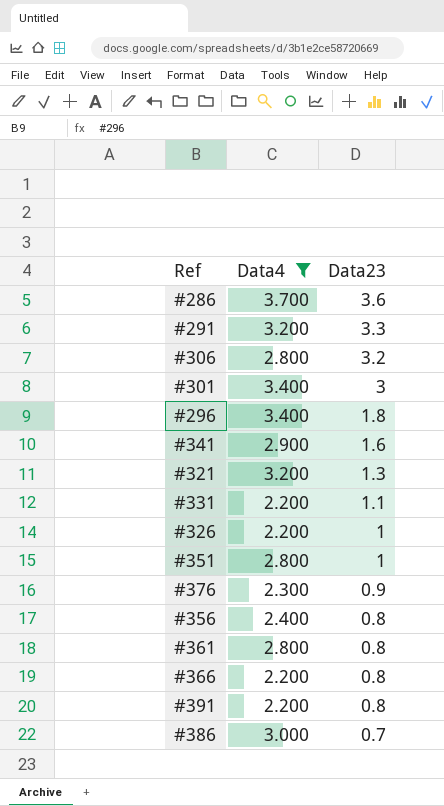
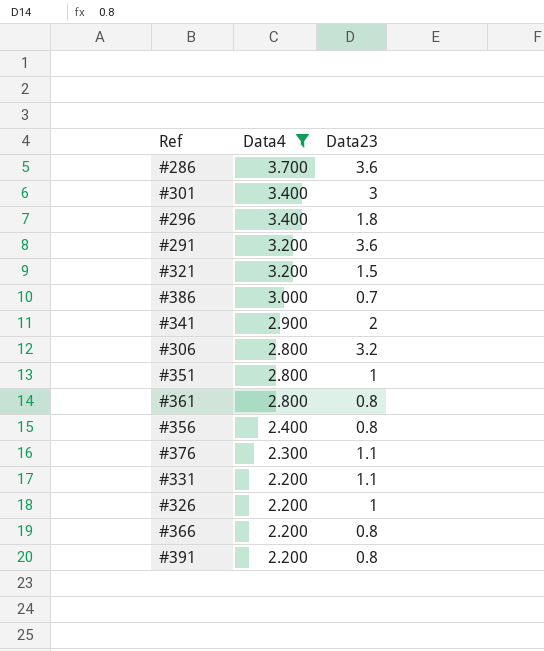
row order: Data23 descending -> Data4 descending
#291 | Data23: 3.3 -> 3.6
#321 | Data23: 1.3 -> 1.5
#341 | Data23: 1.6 -> 2
#376 | Data23: 0.9 -> 1.1

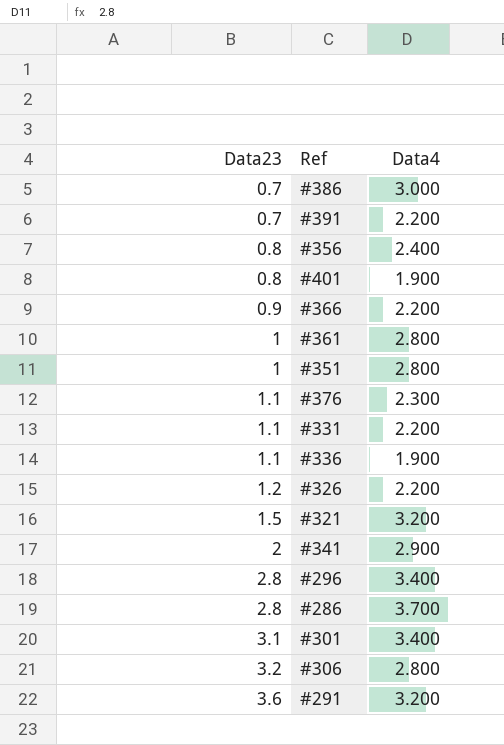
filter: Data4 != 1.900 -> none
row order: Data4 descending -> Data23 ascending
column Data23 | position: 3 -> 1
#391 | Data23: 0.8 -> 0.7
#366 | Data23: 0.8 -> 0.9
#361 | Data23: 0.8 -> 1
#326 | Data23: 1 -> 1.2
#296 | Data23: 1.8 -> 2.8
#286 | Data23: 3.6 -> 2.8
#301 | Data23: 3 -> 3.1

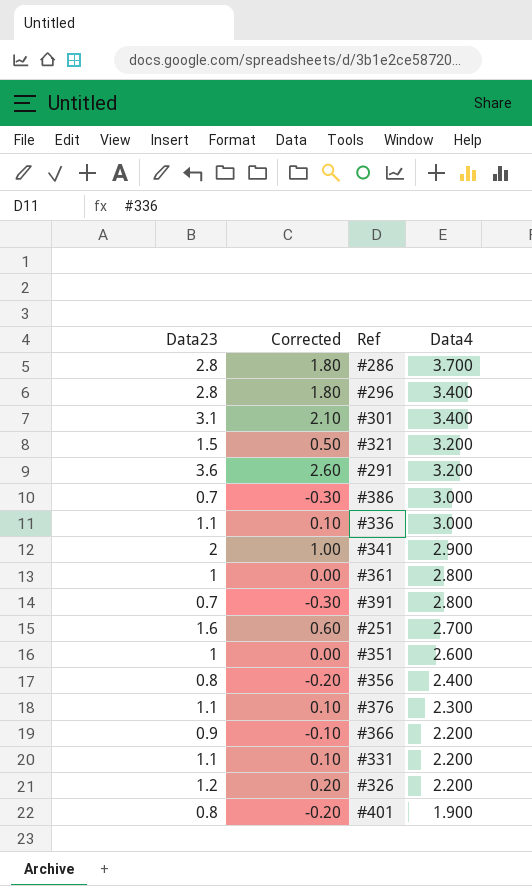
row order: Data23 ascending -> Data4 descending
column Corrected | formula: none -> [Data23] - 1
row #306: 3.2 | 2.800 -> none
#336 | Data4: 1.900 -> 3.000
#391 | Data4: 2.200 -> 2.800
row #251: none -> 1.6 | 0.60 | 2.700
#351 | Data4: 2.800 -> 2.600

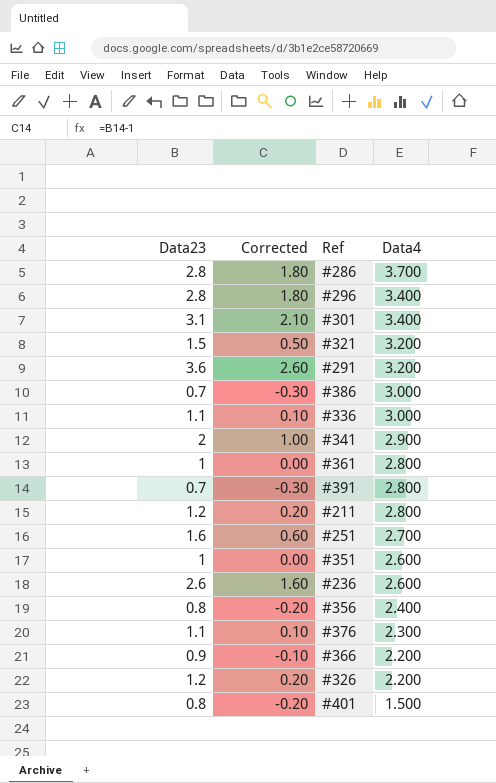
row #331: 1.1 | 0.10 | 2.200 -> none
row #211: none -> 1.2 | 0.20 | 2.800
row #236: none -> 2.6 | 1.60 | 2.600
#401 | Data4: 1.900 -> 1.500

